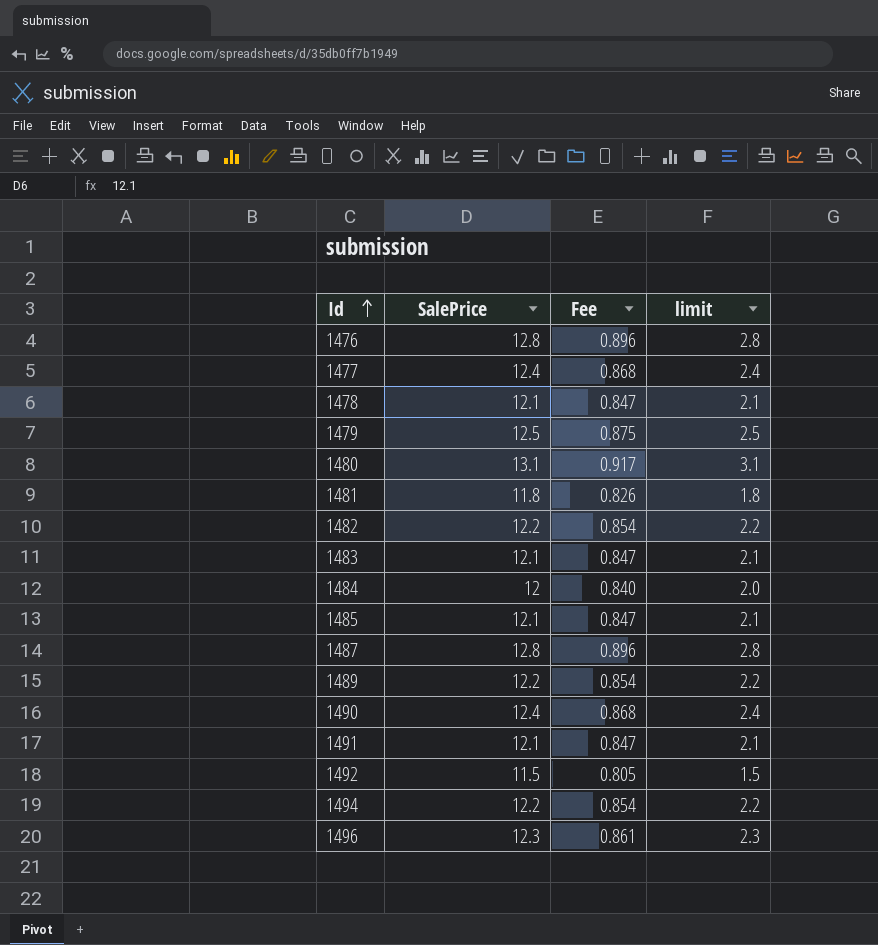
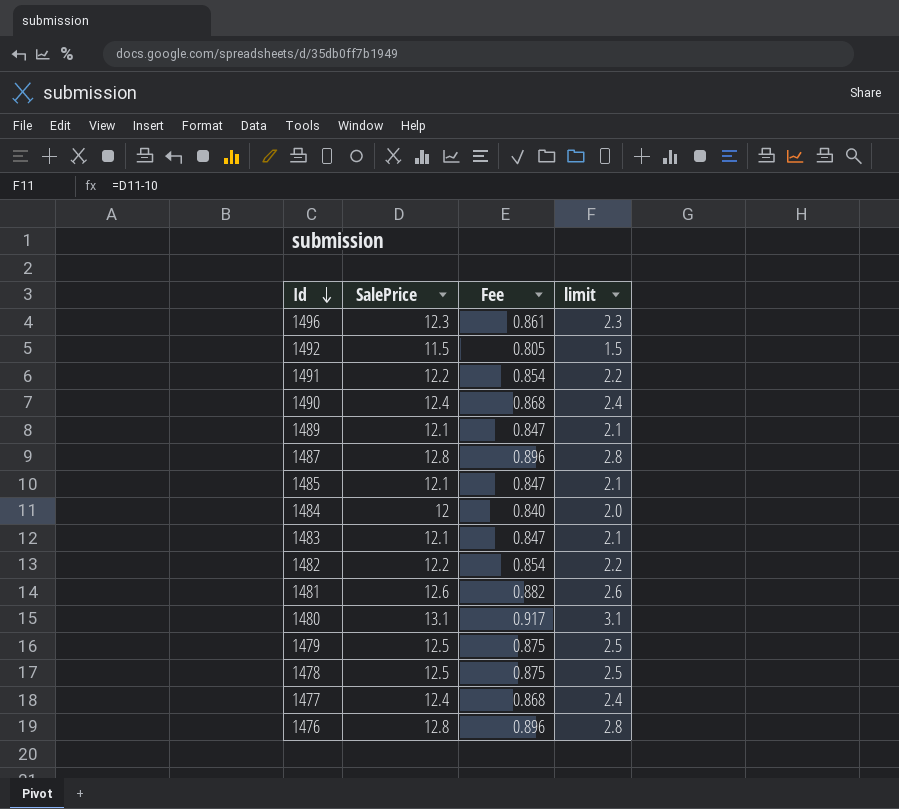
row order: Id ascending -> Id descending
row 1494: 12.2 | 0.854 | 2.2 -> none
1491 | SalePrice: 12.1 -> 12.2
1491 | Fee: 0.847 -> 0.854
1491 | limit: 2.1 -> 2.2
1489 | SalePrice: 12.2 -> 12.1
1489 | Fee: 0.854 -> 0.847
1489 | limit: 2.2 -> 2.1
1481 | SalePrice: 11.8 -> 12.6
1481 | Fee: 0.826 -> 0.882
1481 | limit: 1.8 -> 2.6
1478 | SalePrice: 12.1 -> 12.5
1478 | Fee: 0.847 -> 0.875
1478 | limit: 2.1 -> 2.5

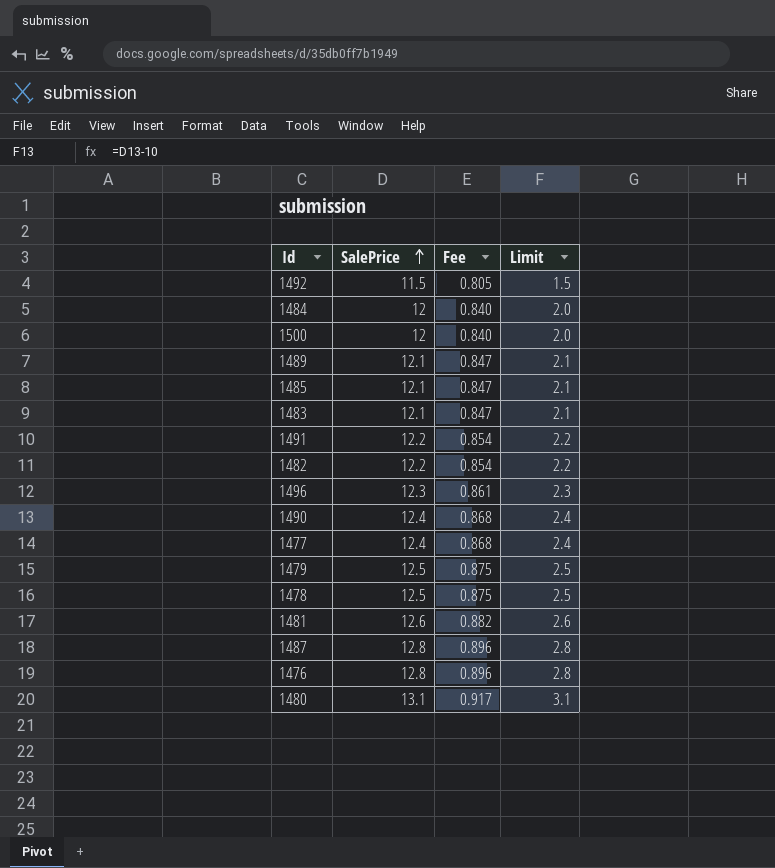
row order: Id descending -> SalePrice ascending
column name: limit -> Limit
row 1500: none -> 12 | 0.840 | 2.0

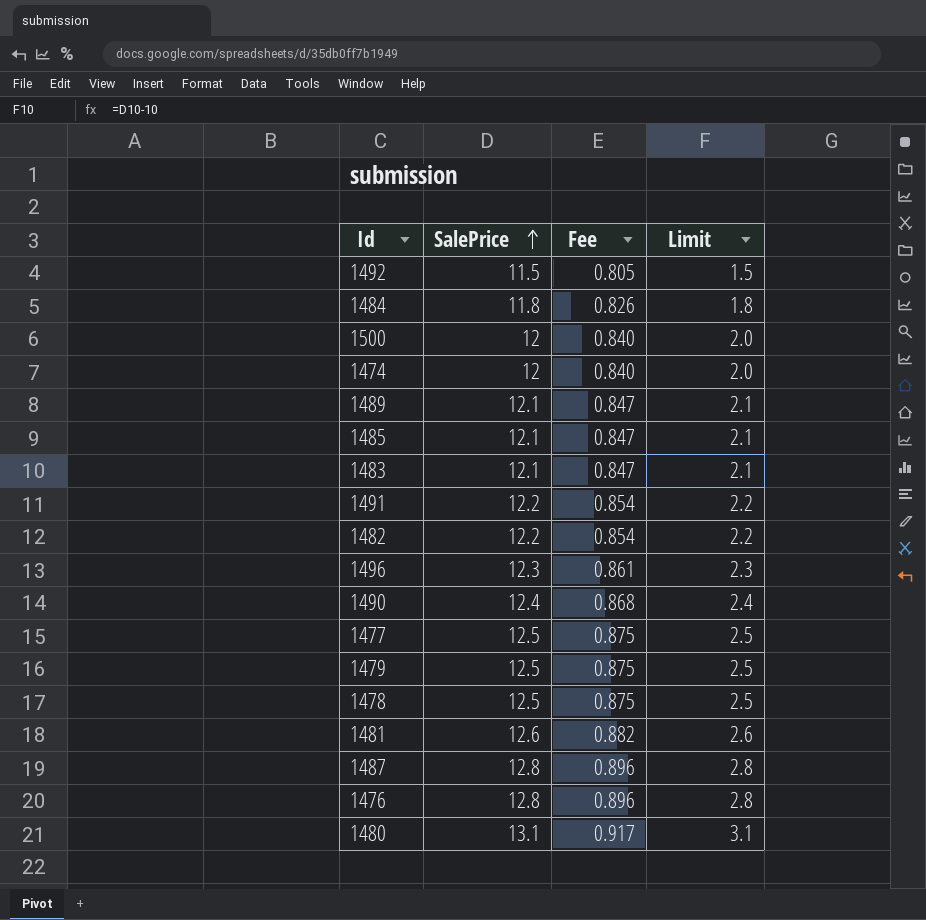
1484 | SalePrice: 12 -> 11.8
1484 | Fee: 0.840 -> 0.826
1484 | Limit: 2.0 -> 1.8
row 1474: none -> 12 | 0.840 | 2.0
1477 | SalePrice: 12.4 -> 12.5
1477 | Fee: 0.868 -> 0.875
1477 | Limit: 2.4 -> 2.5

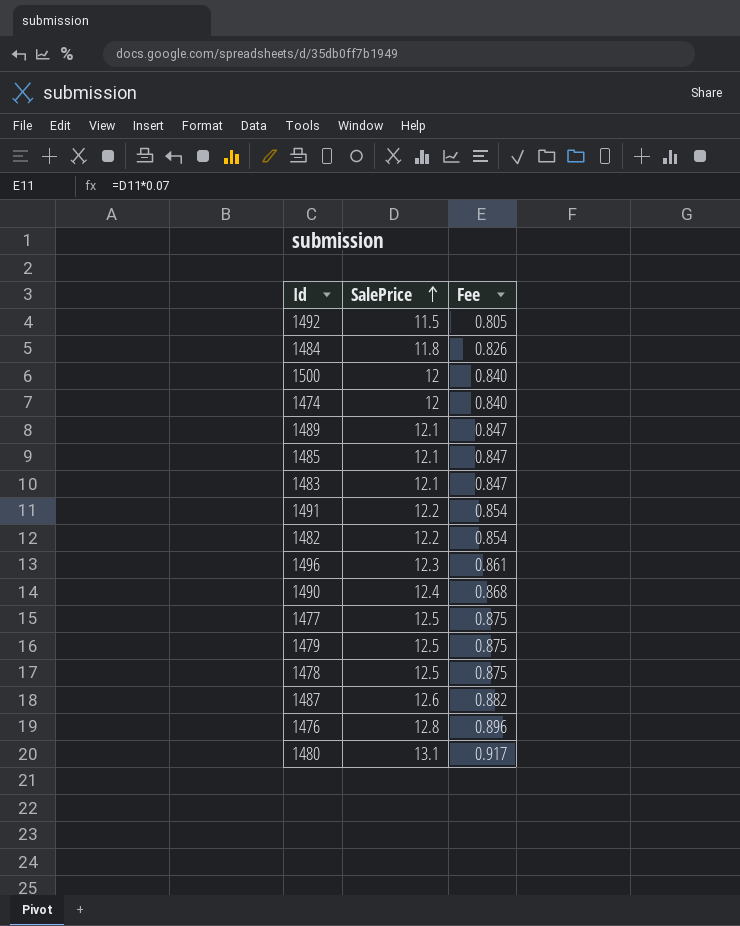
column Limit | formula: [SalePrice] - 10 -> none
row 1481: 12.6 | 0.882 | 2.6 -> none
1487 | SalePrice: 12.8 -> 12.6
1487 | Fee: 0.896 -> 0.882

